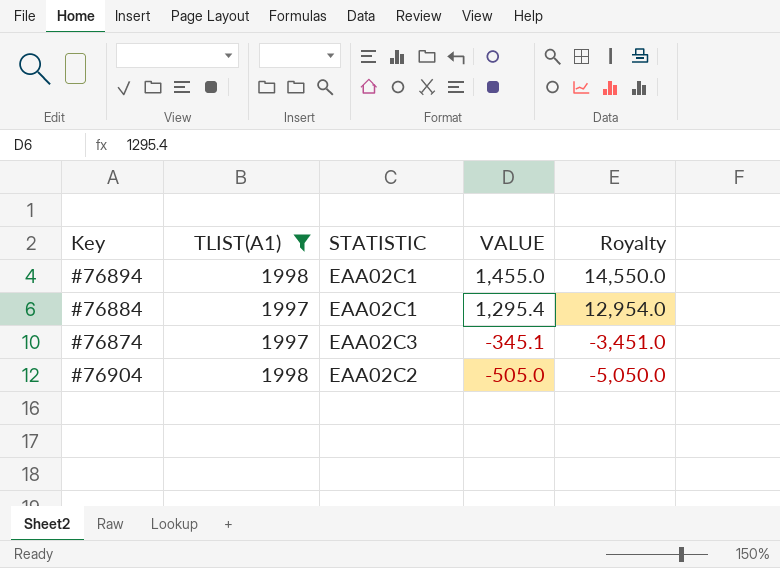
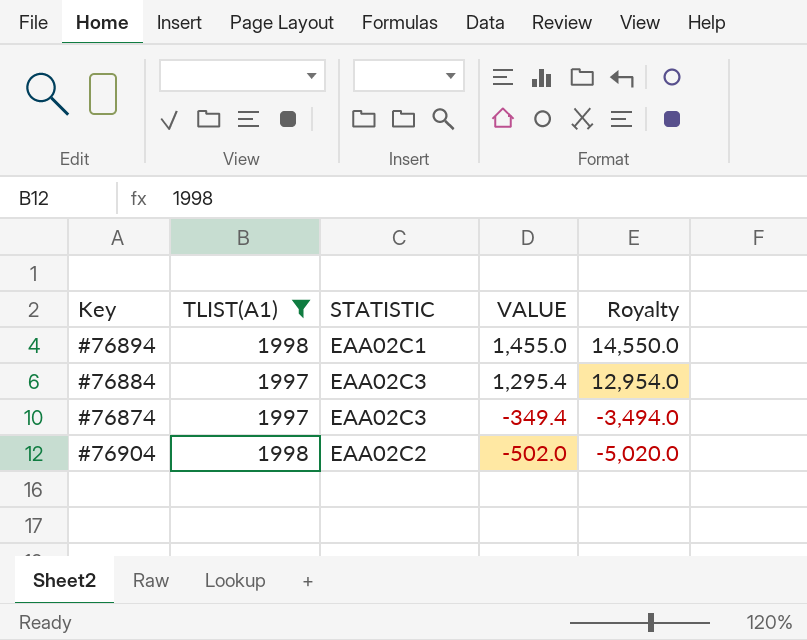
#76884 | STATISTIC: EAA02C1 -> EAA02C3
#76874 | VALUE: -345.1 -> -349.4
#76874 | Royalty: -3,451.0 -> -3,494.0
#76904 | VALUE: -505.0 -> -502.0
#76904 | Royalty: -5,050.0 -> -5,020.0

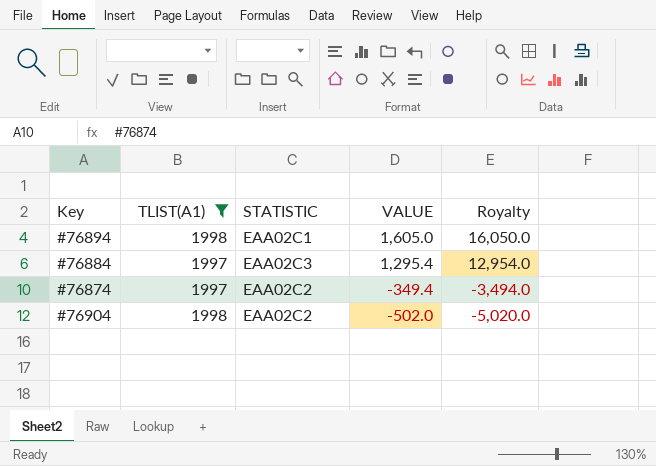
#76894 | VALUE: 1,455.0 -> 1,605.0
#76894 | Royalty: 14,550.0 -> 16,050.0
#76874 | STATISTIC: EAA02C3 -> EAA02C2

